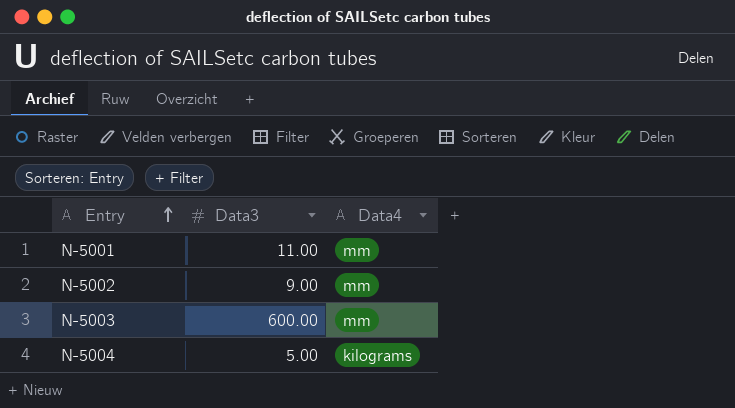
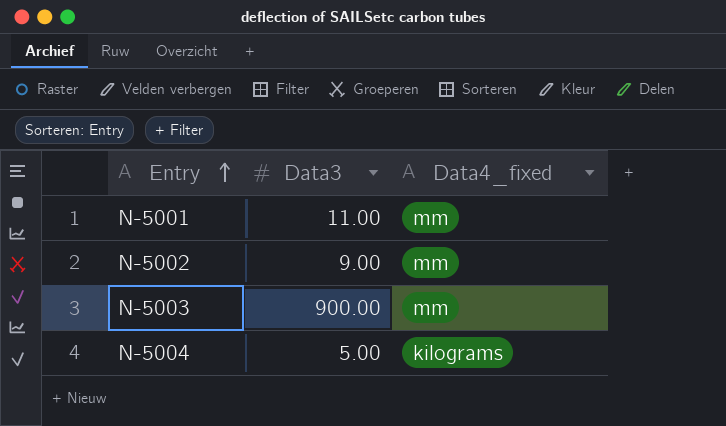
column name: Data4 -> Data4_fixed
N-5003 | Data3: 600.00 -> 900.00

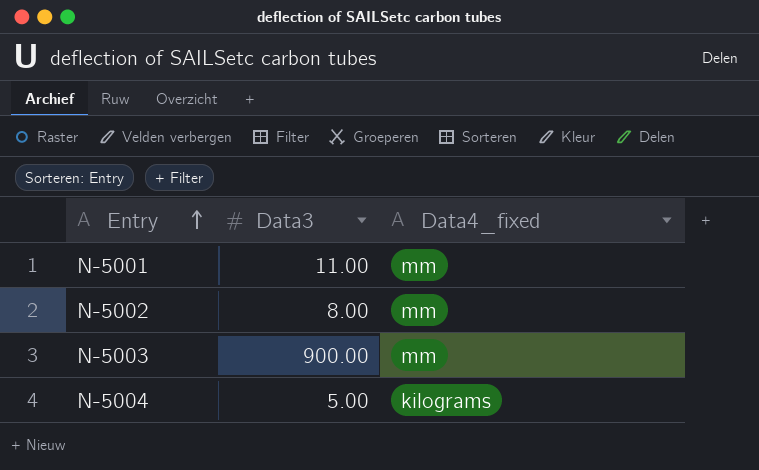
N-5002 | Data3: 9.00 -> 8.00

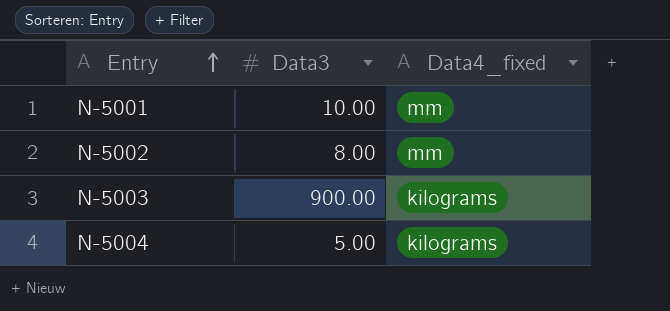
N-5001 | Data3: 11.00 -> 10.00
N-5003 | Data4_fixed: mm -> kilograms

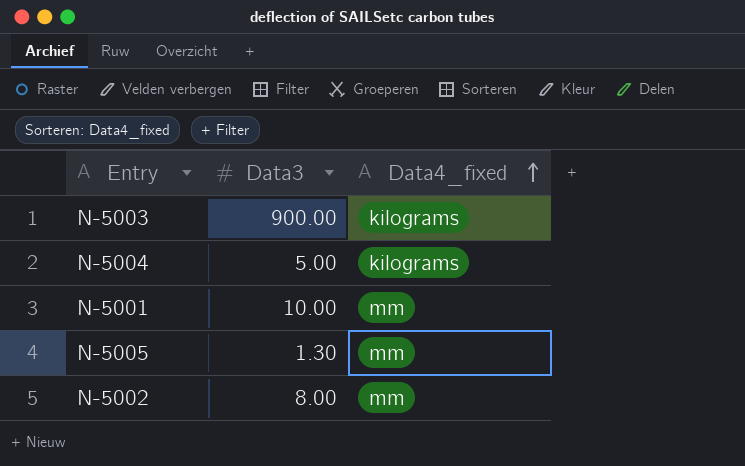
row order: Entry ascending -> Data4_fixed ascending
row N-5005: none -> 1.30 | mm

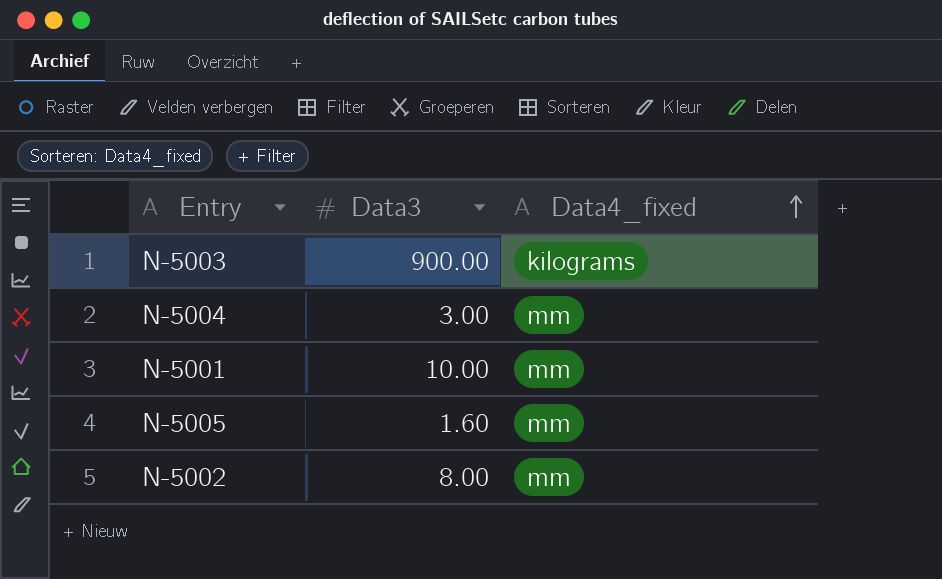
N-5004 | Data3: 5.00 -> 3.00
N-5004 | Data4_fixed: kilograms -> mm
N-5005 | Data3: 1.30 -> 1.60

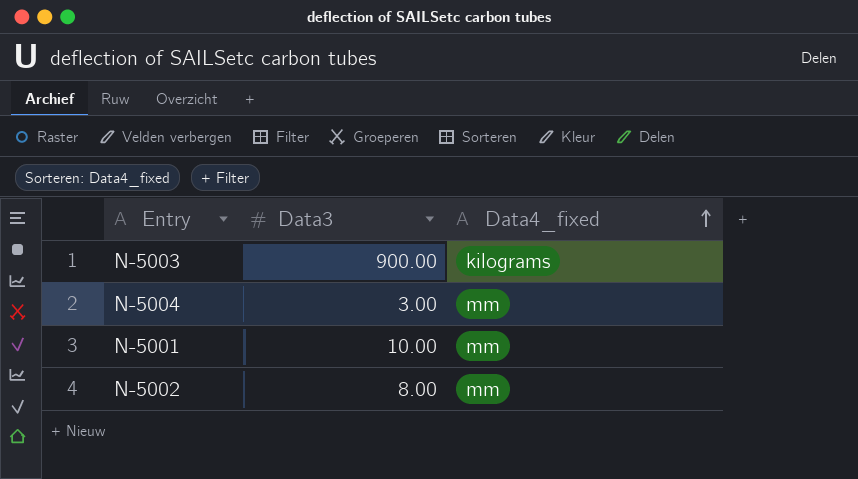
row N-5005: 1.60 | mm -> none

